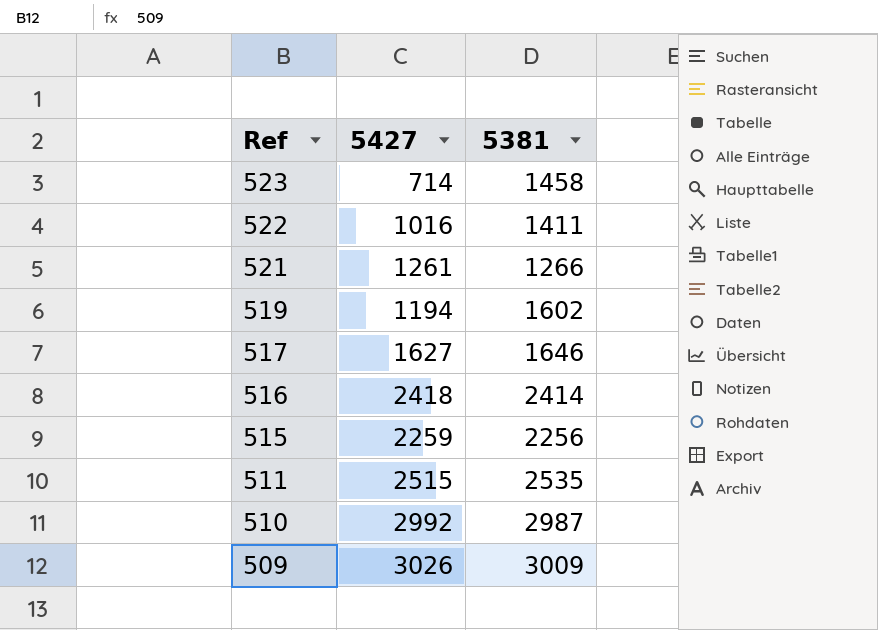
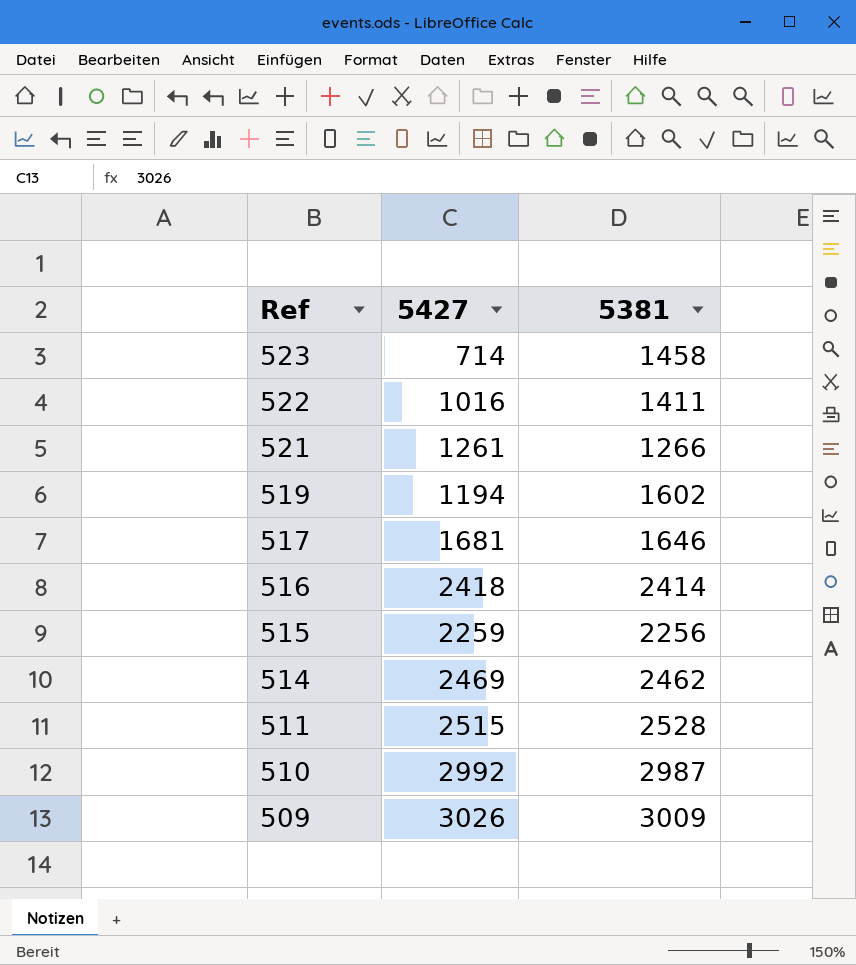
517 | 5427: 1627 -> 1681
row 514: none -> 2469 | 2462
511 | 5381: 2535 -> 2528

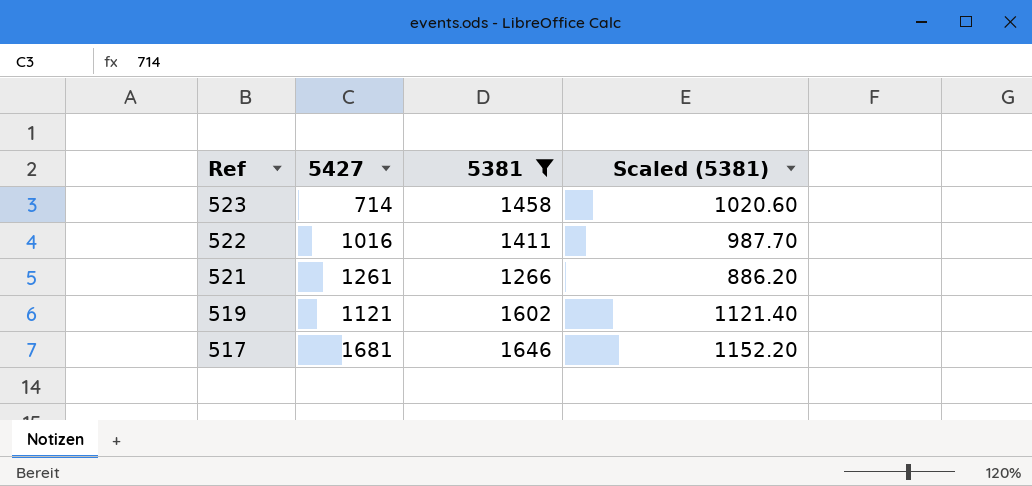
filter: none -> 5381 <= 1646
column Scaled (5381) | formula: none -> [5381] * 0.7
519 | 5427: 1194 -> 1121

